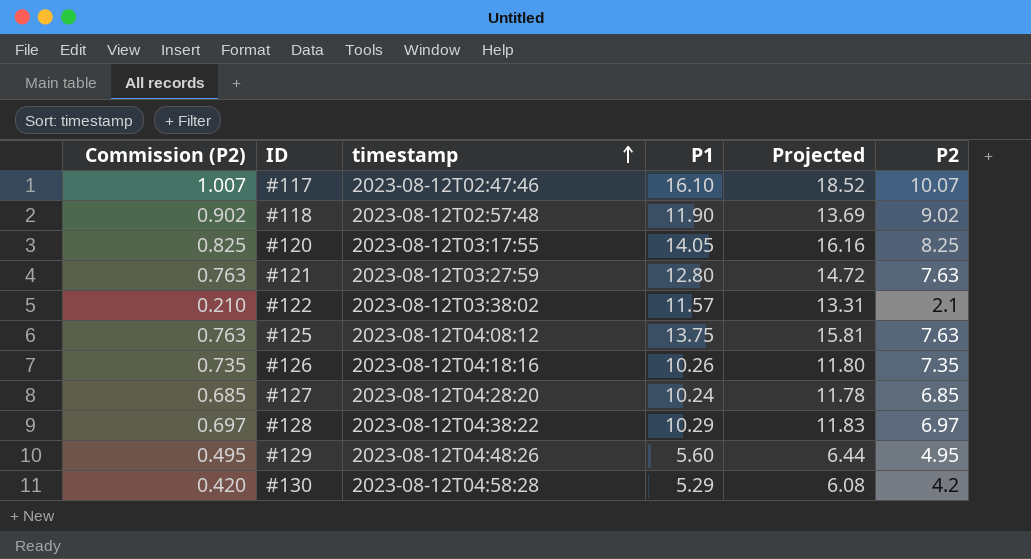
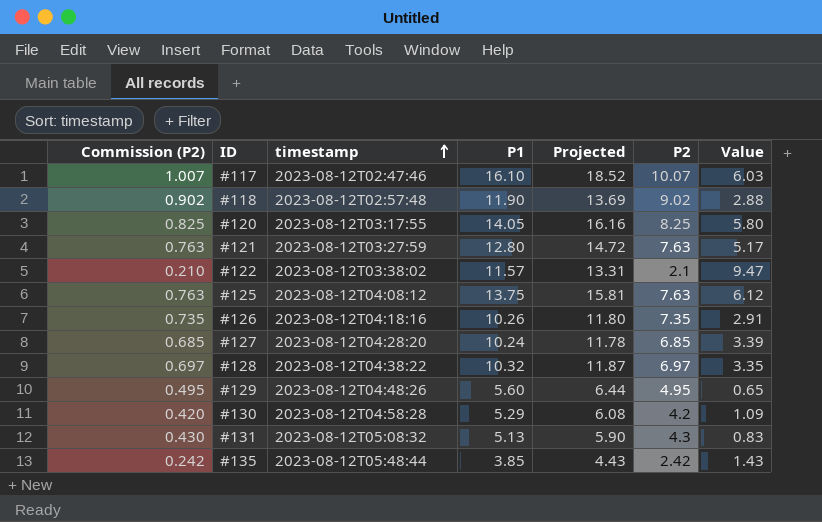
column Value | formula: none -> [P1] - [P2]
#128 | P1: 10.29 -> 10.32
#128 | Projected: 11.83 -> 11.87
row #131: none -> 0.430 | 2023-08-12T05:08:32 | 5.13 | 5.90 | 4.3 | 0.83
row #135: none -> 0.242 | 2023-08-12T05:48:44 | 3.85 | 4.43 | 2.42 | 1.43

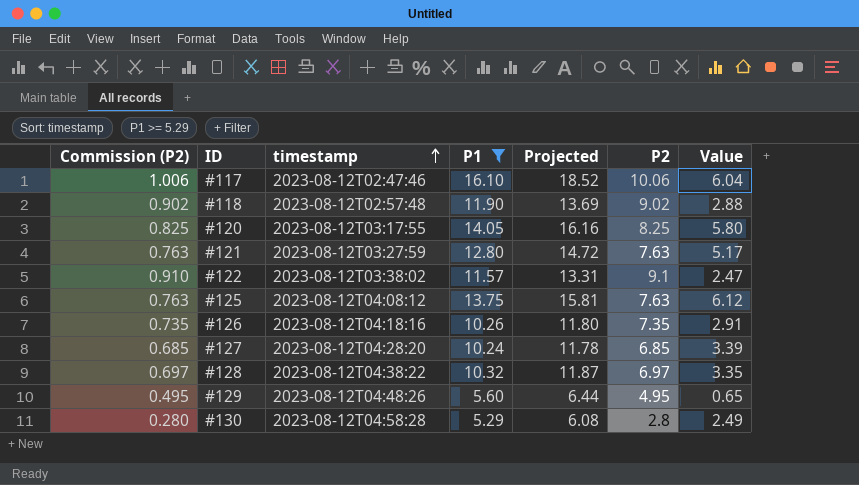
filter: none -> P1 >= 5.29
#117 | Commission (P2): 1.007 -> 1.006
#117 | P2: 10.07 -> 10.06
#117 | Value: 6.03 -> 6.04
#122 | Commission (P2): 0.210 -> 0.910
#122 | P2: 2.1 -> 9.1
#122 | Value: 9.47 -> 2.47
#130 | Commission (P2): 0.420 -> 0.280
#130 | P2: 4.2 -> 2.8
#130 | Value: 1.09 -> 2.49

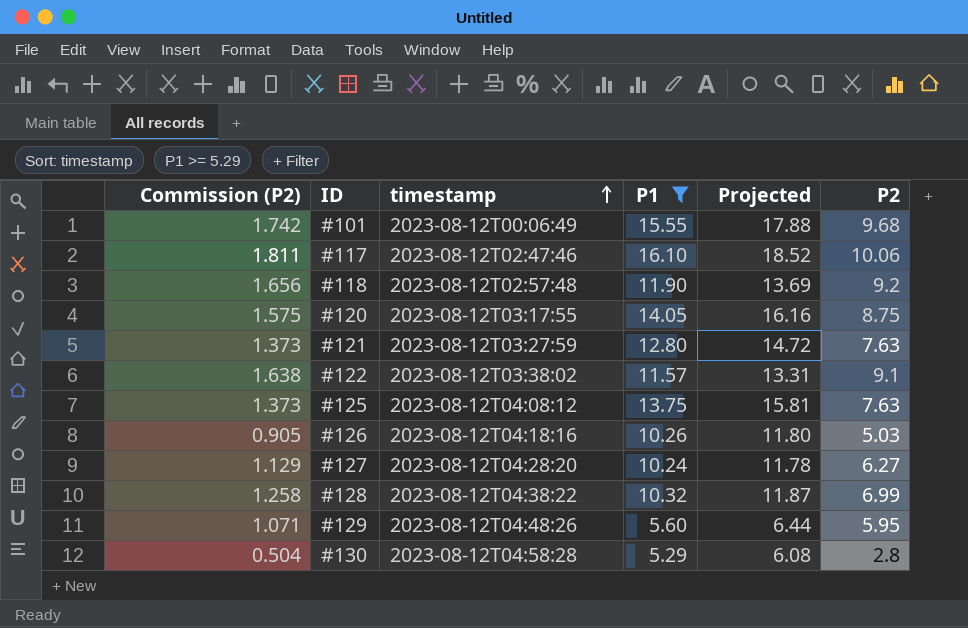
column Value | formula: [P1] - [P2] -> none
column Commission (P2) | formula: [P2] * 0.1 -> [P2] * 0.18
row #101: none -> 1.742 | 2023-08-12T00:06:49 | 15.55 | 17.88 | 9.68
#118 | P2: 9.02 -> 9.2
#120 | P2: 8.25 -> 8.75
#126 | P2: 7.35 -> 5.03
#127 | P2: 6.85 -> 6.27
#128 | P2: 6.97 -> 6.99
#129 | P2: 4.95 -> 5.95

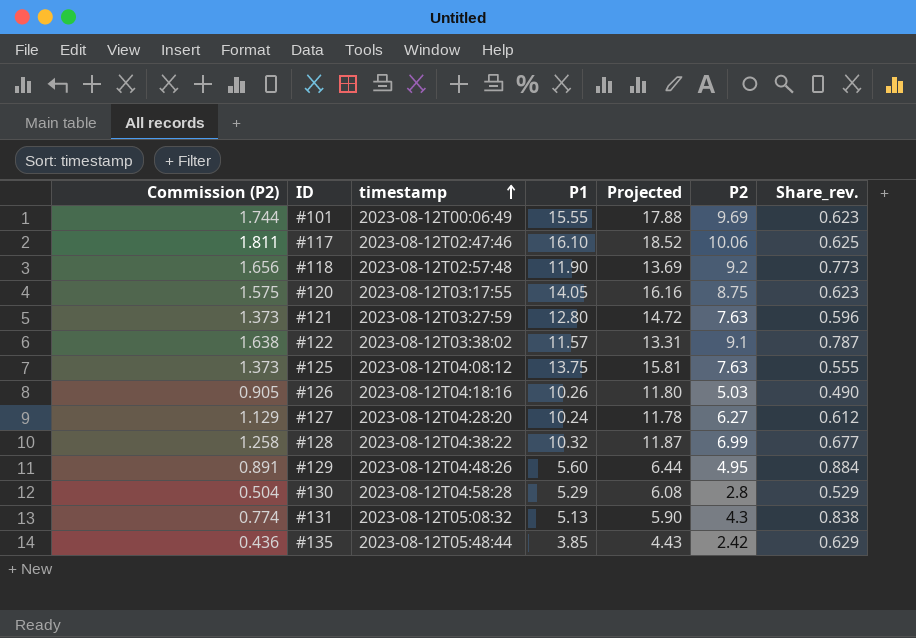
filter: P1 >= 5.29 -> none
column Share_rev. | formula: none -> [P2] / [P1]
#101 | Commission (P2): 1.742 -> 1.744
#101 | P2: 9.68 -> 9.69
#129 | Commission (P2): 1.071 -> 0.891
#129 | P2: 5.95 -> 4.95

